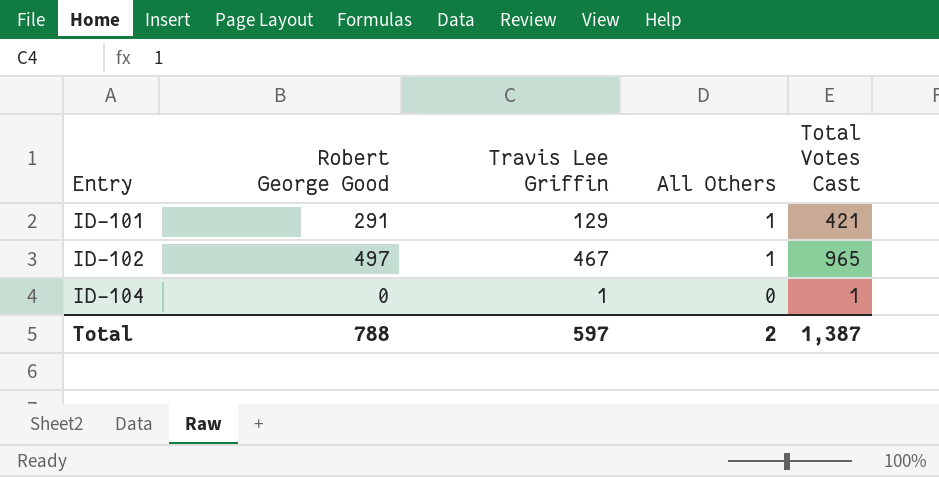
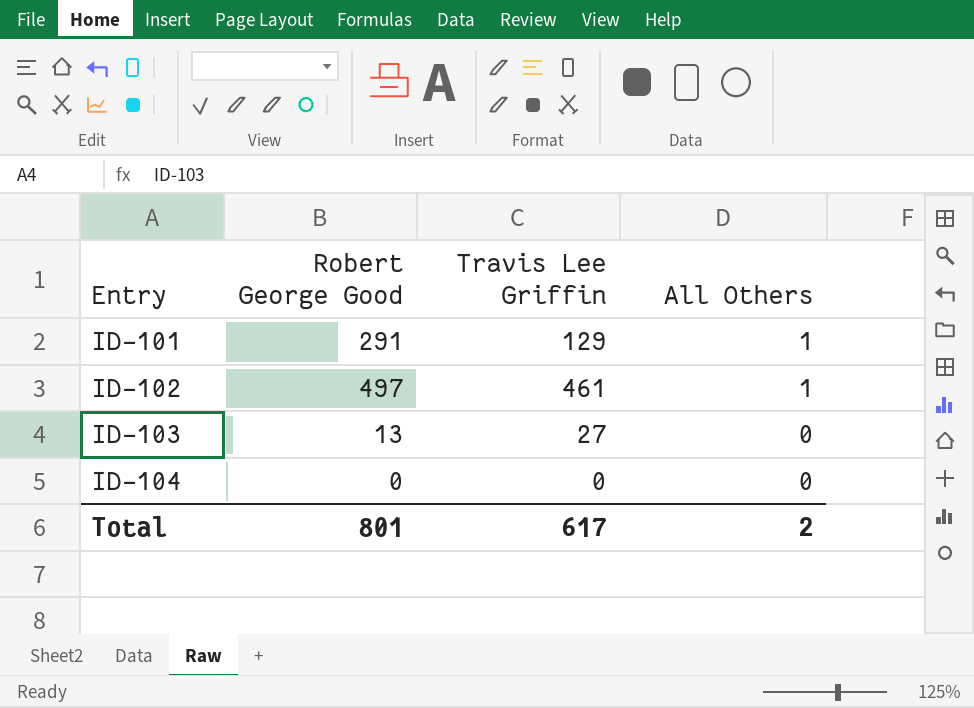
column Total Votes Cast | formula: [Robert George Good] + [Travis Lee Griffin] + [All Others] -> none
ID-102 | Travis Lee Griffin: 467 -> 461
row ID-103: none -> 13 | 27 | 0
ID-104 | Travis Lee Griffin: 1 -> 0
Total | Robert George Good: 788 -> 801
Total | Travis Lee Griffin: 597 -> 617

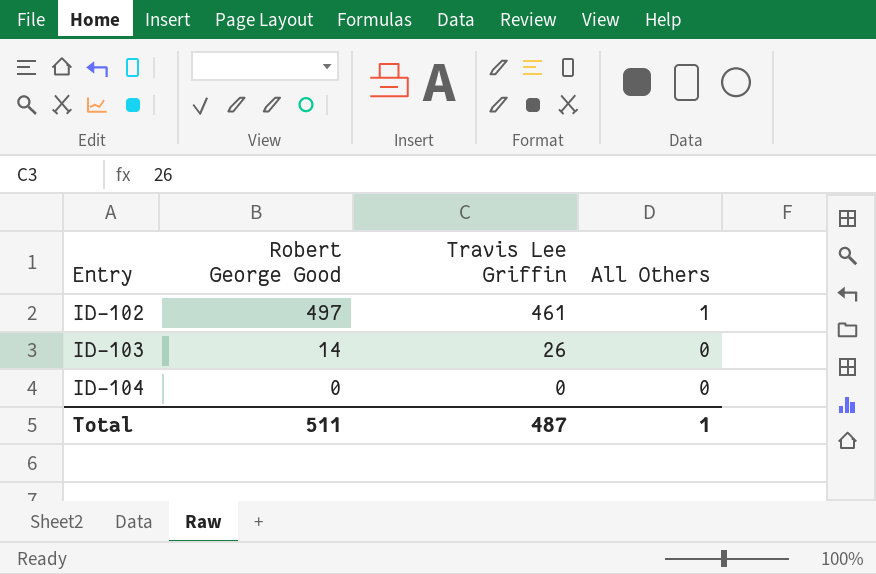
row ID-101: 291 | 129 | 1 -> none
ID-103 | Robert George Good: 13 -> 14
ID-103 | Travis Lee Griffin: 27 -> 26
Total | Robert George Good: 801 -> 511
Total | Travis Lee Griffin: 617 -> 487
Total | All Others: 2 -> 1

